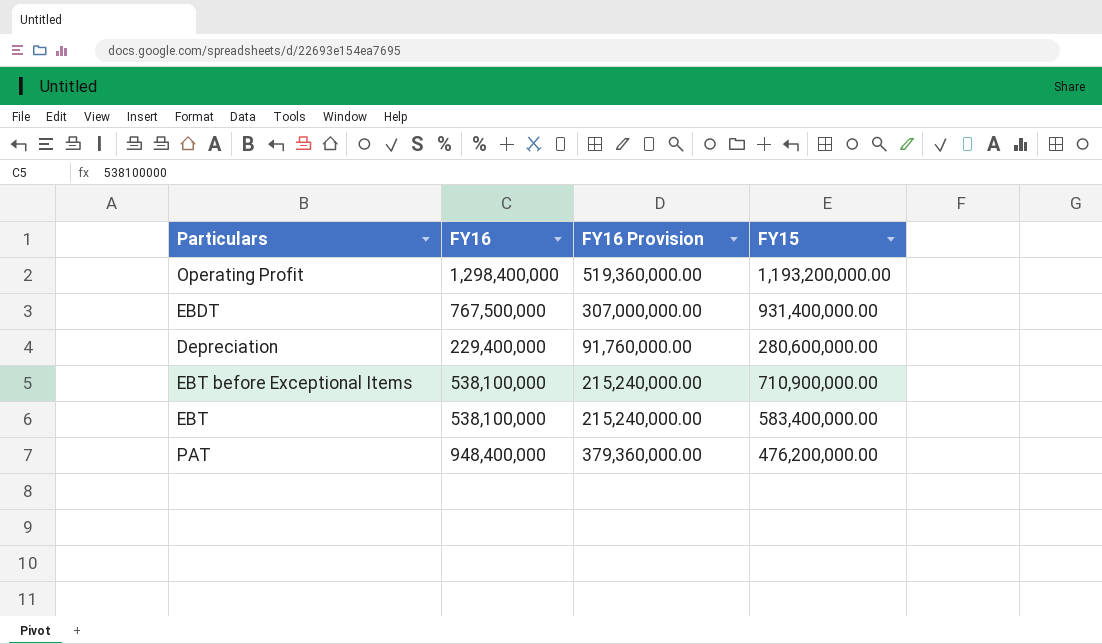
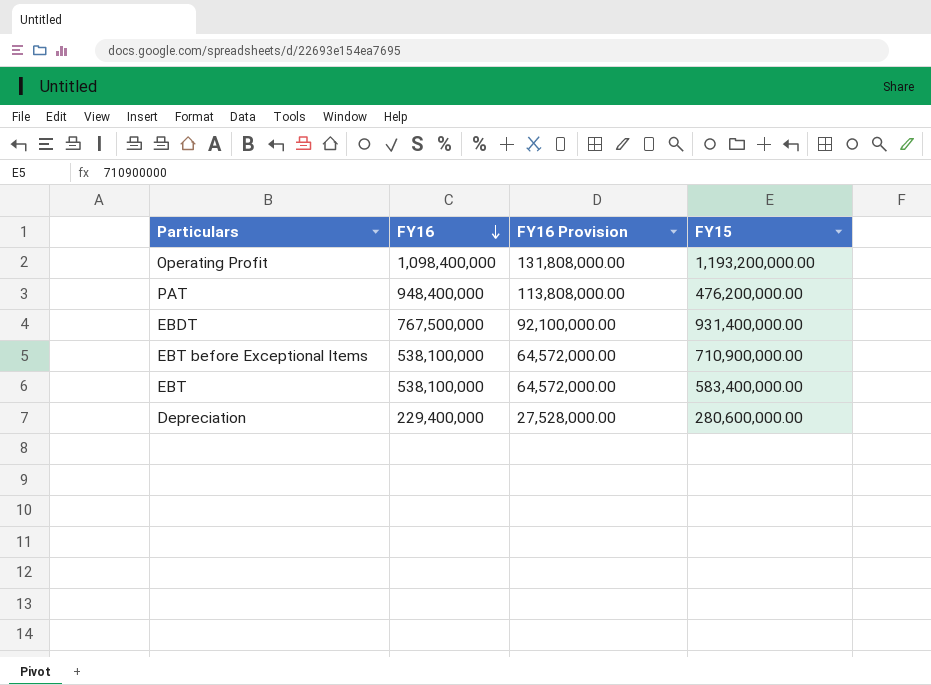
row order: none -> FY16 descending
column FY16 Provision | formula: [FY16] * 0.4 -> [FY16] * 0.12
Operating Profit | FY16: 1,298,400,000 -> 1,098,400,000

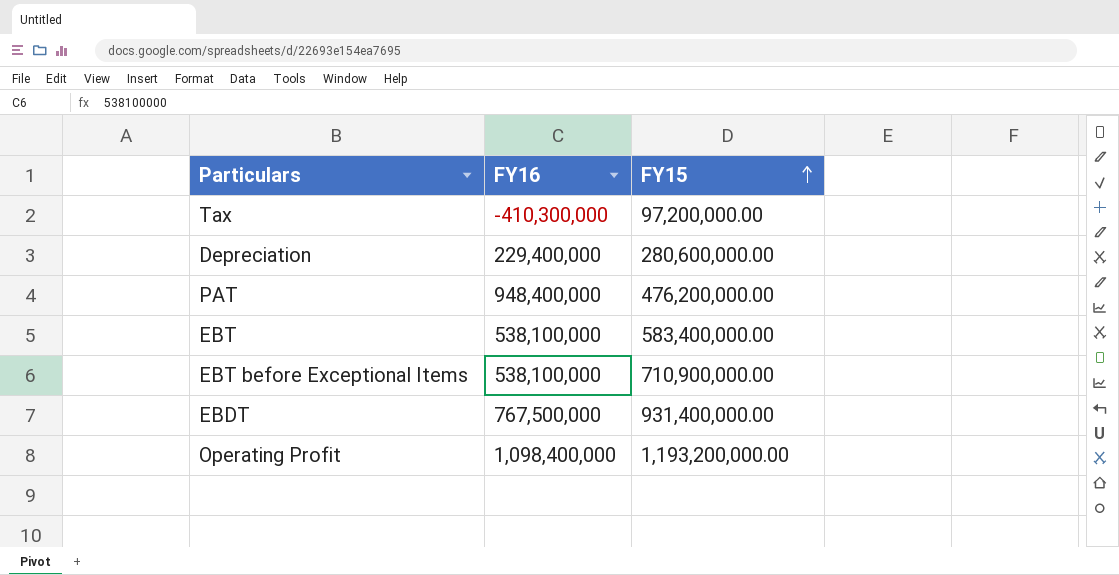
row order: FY16 descending -> FY15 ascending
column FY16 Provision | formula: [FY16] * 0.12 -> none
row Tax: none -> -410,300,000 | 97,200,000.00

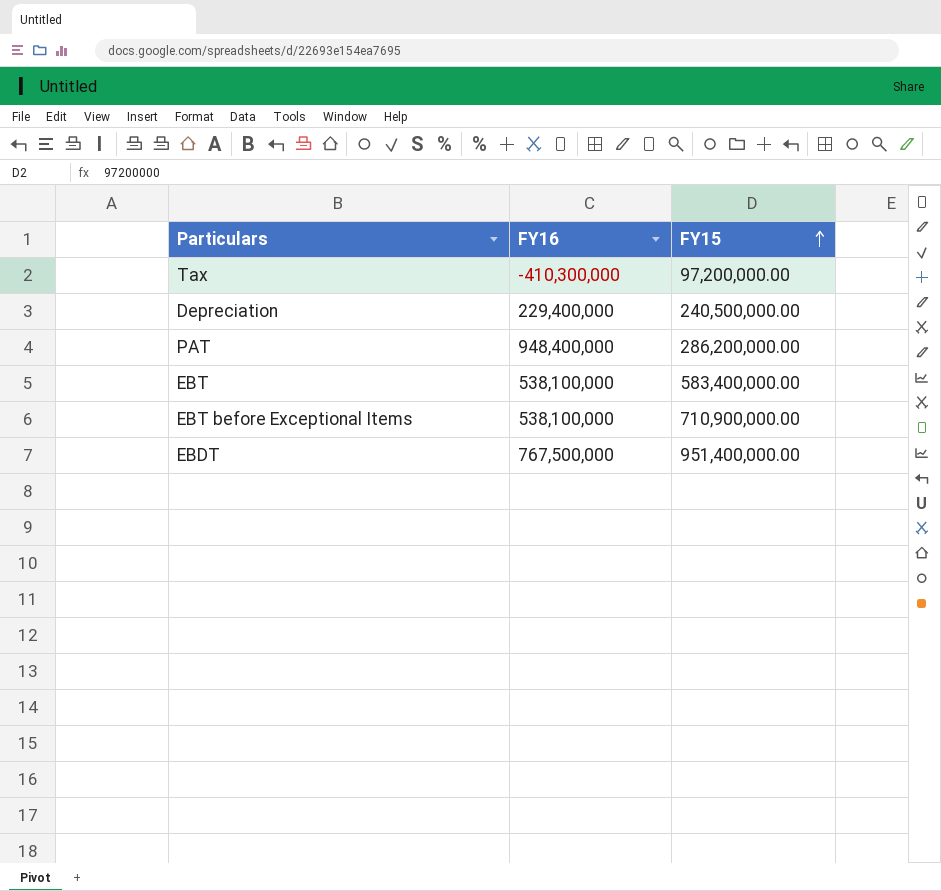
row Operating Profit: 1,098,400,000 | 1,193,200,000.00 -> none
Depreciation | FY15: 280,600,000.00 -> 240,500,000.00
PAT | FY15: 476,200,000.00 -> 286,200,000.00
EBDT | FY15: 931,400,000.00 -> 951,400,000.00

